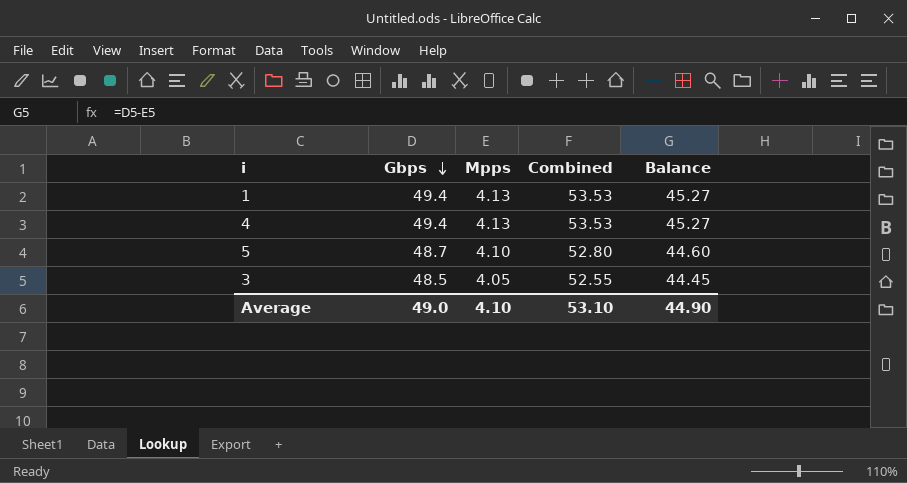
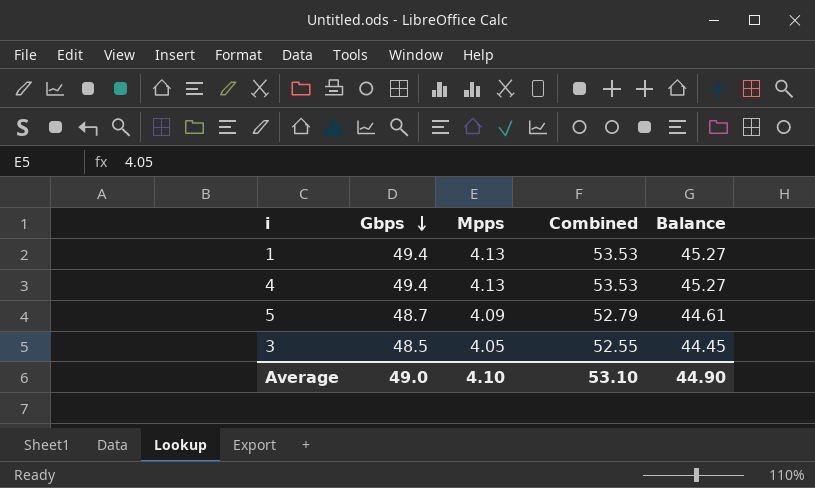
5 | Mpps: 4.10 -> 4.09
5 | Combined: 52.80 -> 52.79
5 | Balance: 44.60 -> 44.61

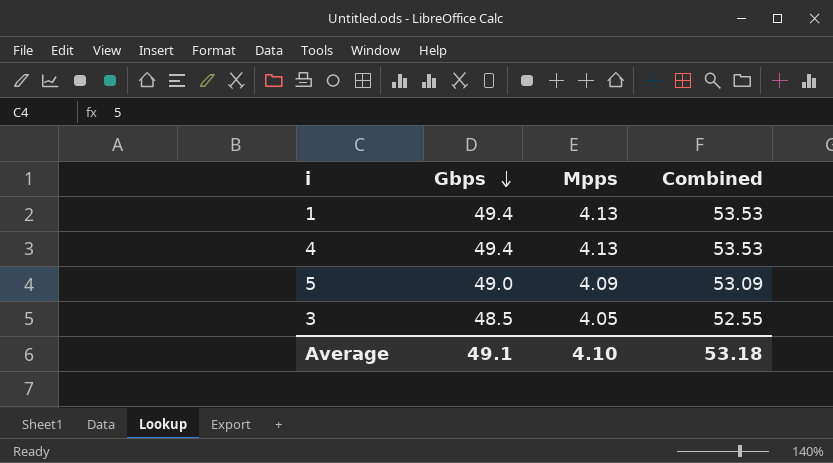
column Balance | formula: [Gbps] - [Mpps] -> none
5 | Gbps: 48.7 -> 49.0
5 | Combined: 52.79 -> 53.09
Average | Gbps: 49.0 -> 49.1
Average | Combined: 53.10 -> 53.18

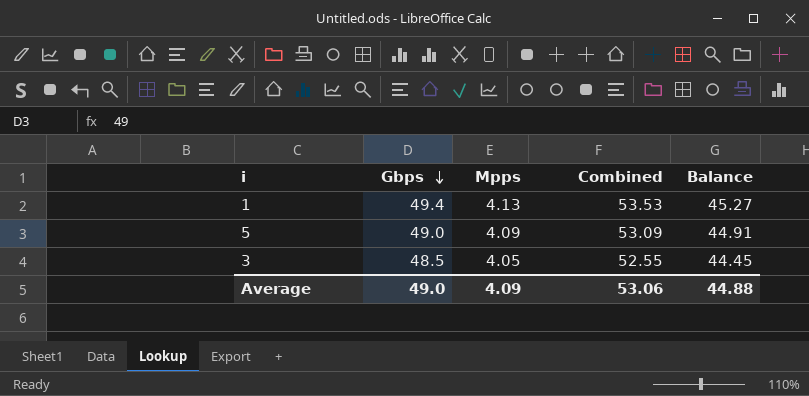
column Balance | formula: none -> [Gbps] - [Mpps]
row 4: 49.4 | 4.13 | 53.53 -> none
Average | Gbps: 49.1 -> 49.0
Average | Mpps: 4.10 -> 4.09
Average | Combined: 53.18 -> 53.06

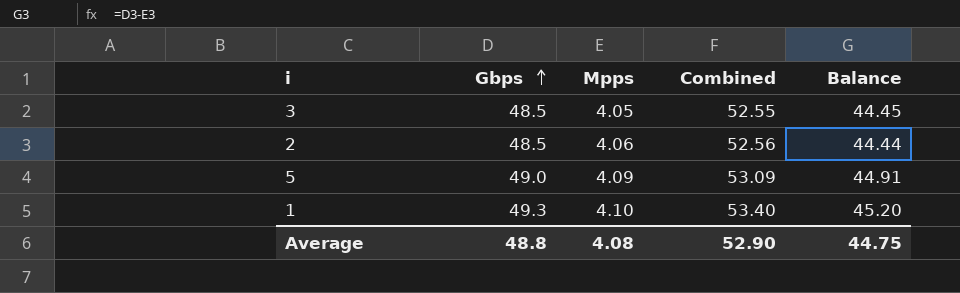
row order: Gbps descending -> Gbps ascending
row 2: none -> 48.5 | 4.06 | 52.56 | 44.44
1 | Gbps: 49.4 -> 49.3
1 | Mpps: 4.13 -> 4.10
1 | Combined: 53.53 -> 53.40
1 | Balance: 45.27 -> 45.20
Average | Gbps: 49.0 -> 48.8
Average | Mpps: 4.09 -> 4.08
Average | Combined: 53.06 -> 52.90
Average | Balance: 44.88 -> 44.75

